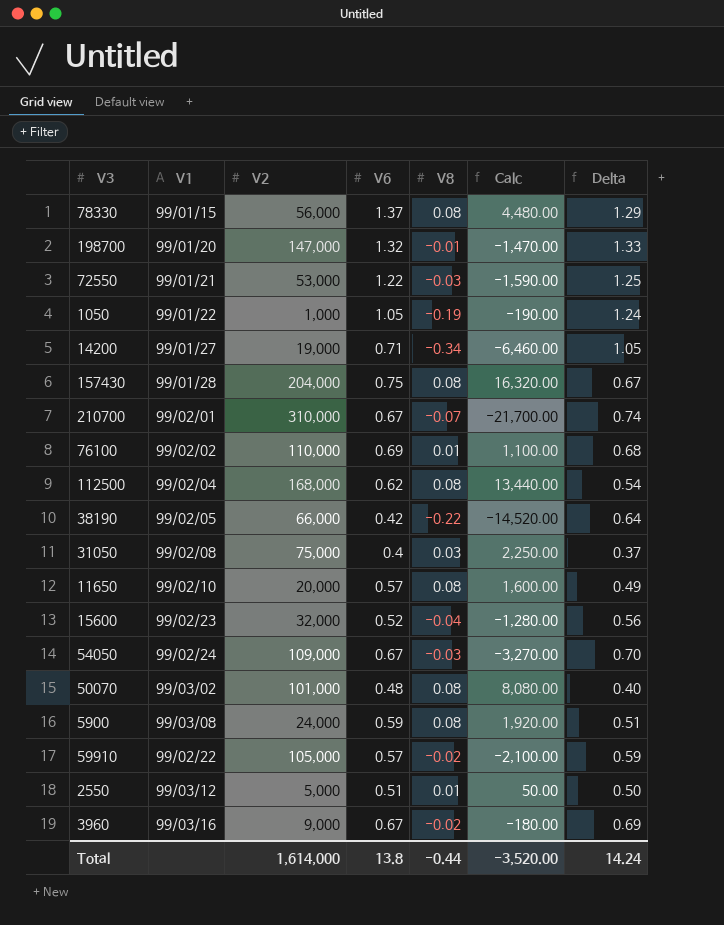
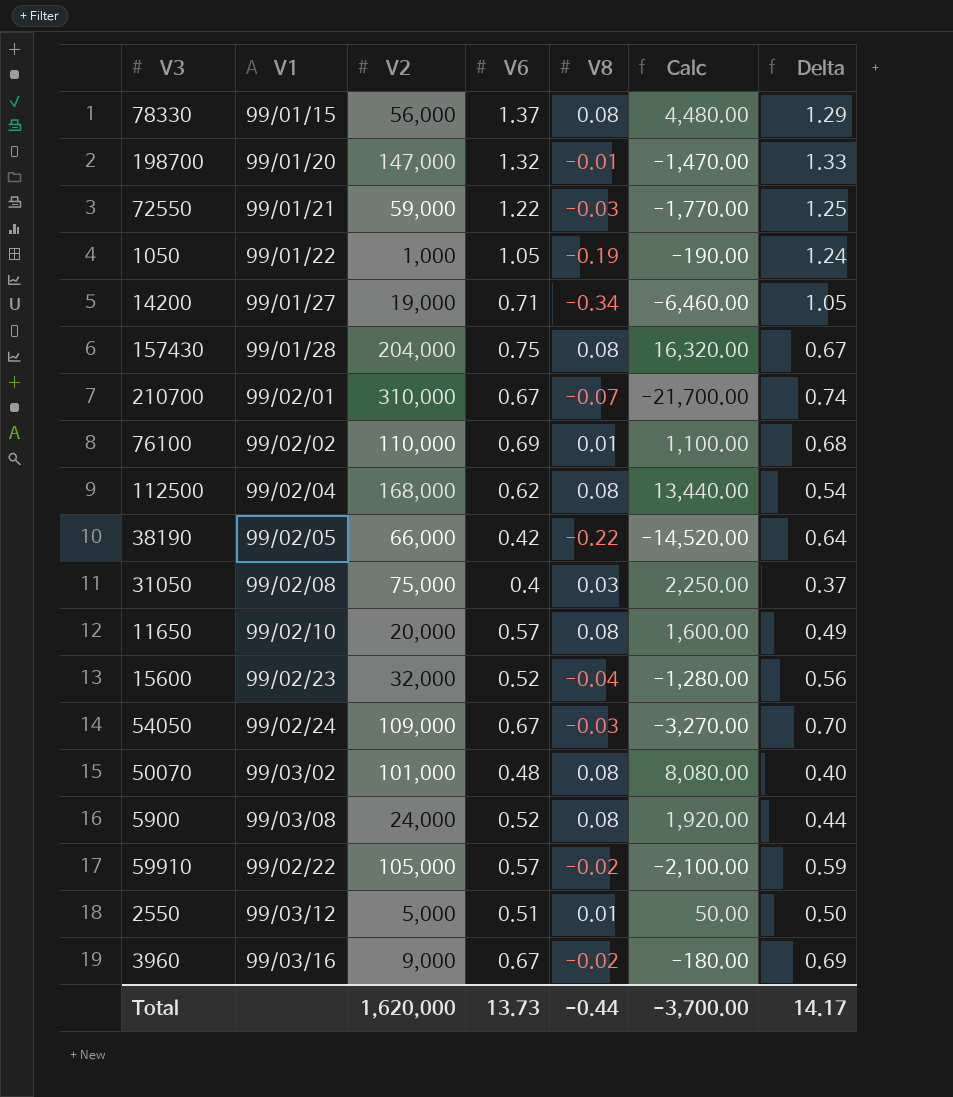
72550 | V2: 53,000 -> 59,000
72550 | Calc: -1,590.00 -> -1,770.00
5900 | V6: 0.59 -> 0.52
5900 | Delta: 0.51 -> 0.44
Total | V2: 1,614,000 -> 1,620,000
Total | V6: 13.8 -> 13.73
Total | Calc: -3,520.00 -> -3,700.00
Total | Delta: 14.24 -> 14.17

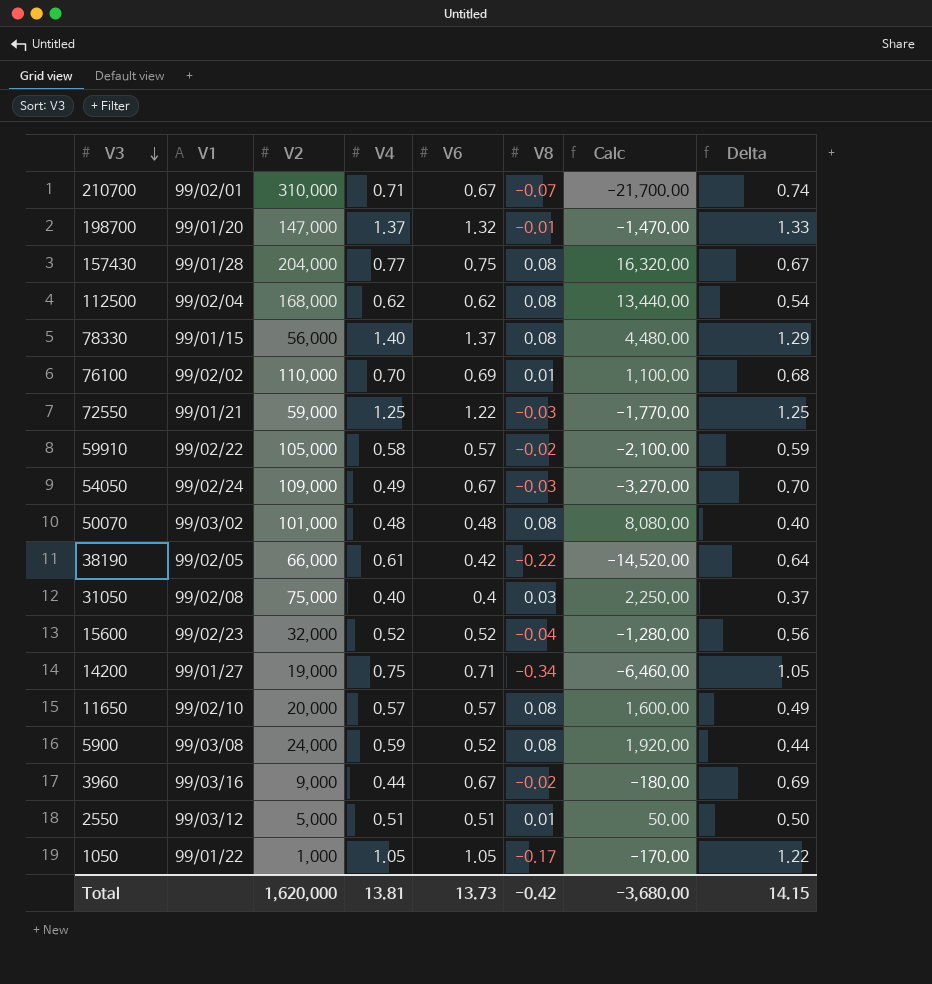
row order: none -> V3 descending
column V4 | position: none -> 4
1050 | V8: -0.19 -> -0.17
1050 | Calc: -190.00 -> -170.00
1050 | Delta: 1.24 -> 1.22
Total | V8: -0.44 -> -0.42
Total | Calc: -3,700.00 -> -3,680.00
Total | Delta: 14.17 -> 14.15

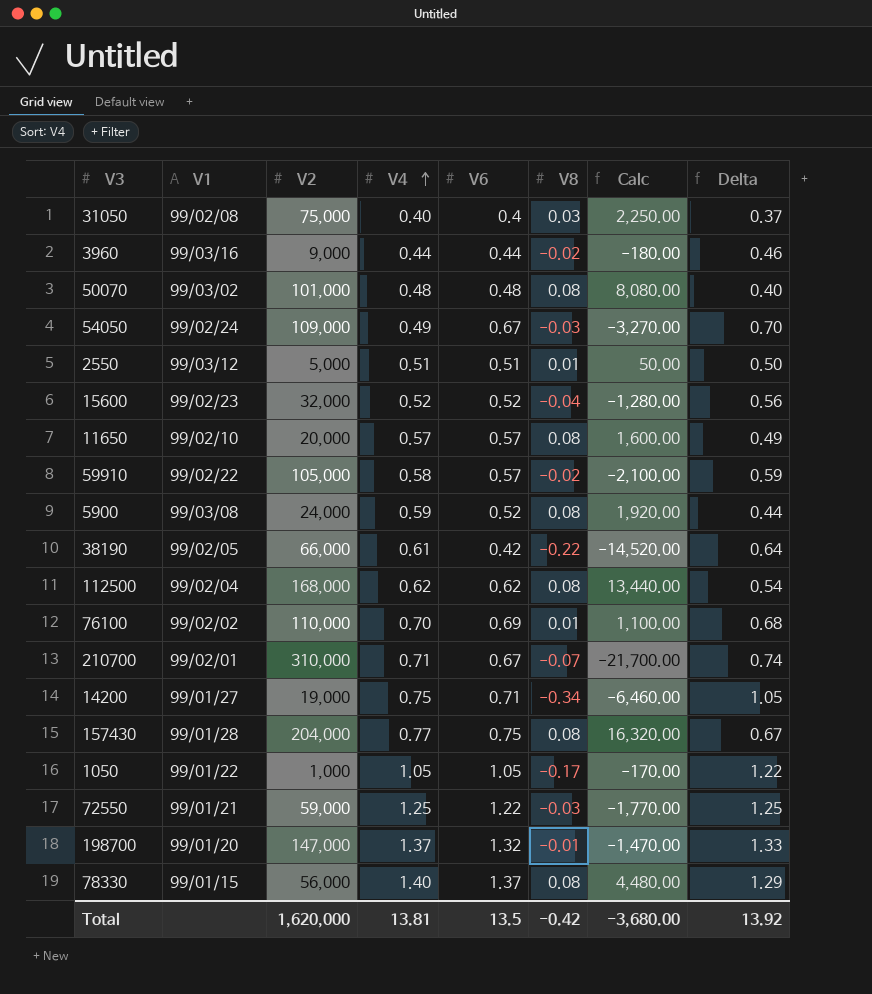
row order: V3 descending -> V4 ascending
3960 | V6: 0.67 -> 0.44
3960 | Delta: 0.69 -> 0.46
Total | V6: 13.73 -> 13.5
Total | Delta: 14.15 -> 13.92

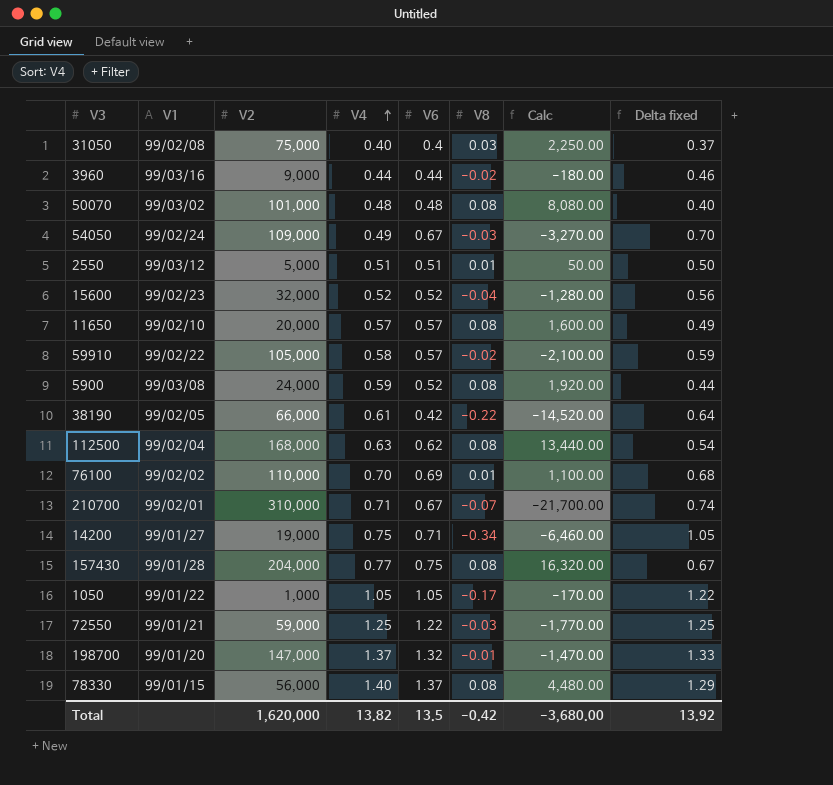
column name: Delta -> Delta fixed
112500 | V4: 0.62 -> 0.63
Total | V4: 13.81 -> 13.82

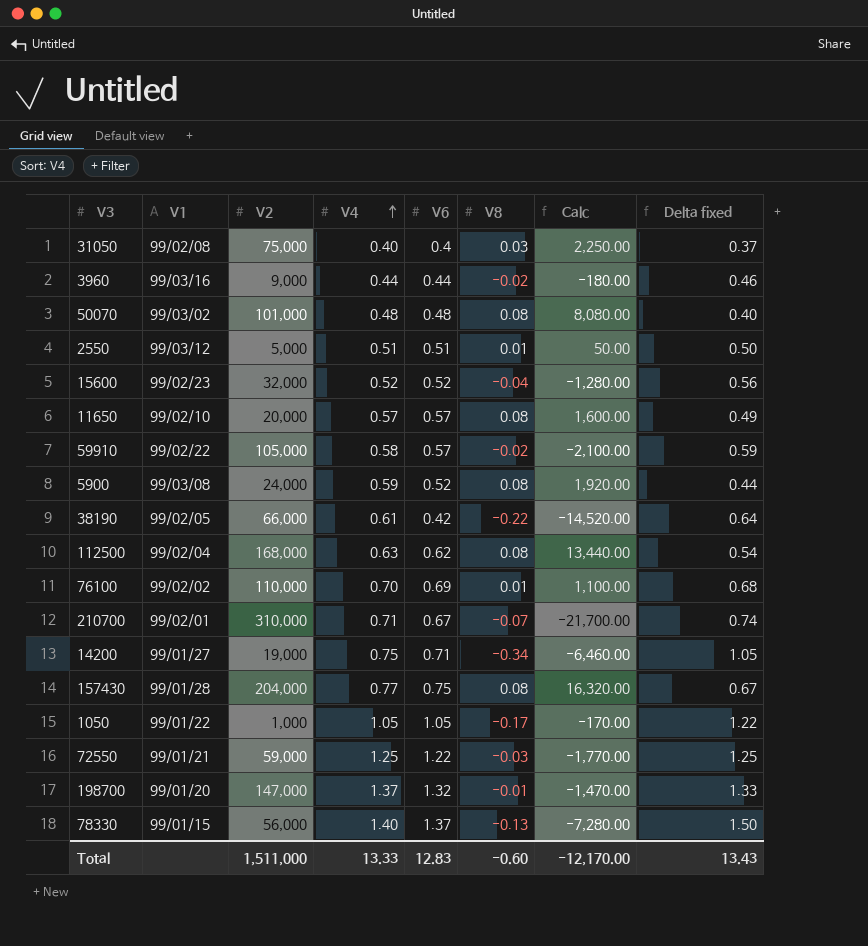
row 54050: 99/02/24 | 109,000 | 0.49 | 0.67 | -0.03 | -3,270.00 | 0.70 -> none
78330 | V8: 0.08 -> -0.13
78330 | Calc: 4,480.00 -> -7,280.00
78330 | Delta fixed: 1.29 -> 1.50
Total | V2: 1,620,000 -> 1,511,000
Total | V4: 13.82 -> 13.33
Total | V6: 13.5 -> 12.83
Total | V8: -0.42 -> -0.60
Total | Calc: -3,680.00 -> -12,170.00
Total | Delta fixed: 13.92 -> 13.43

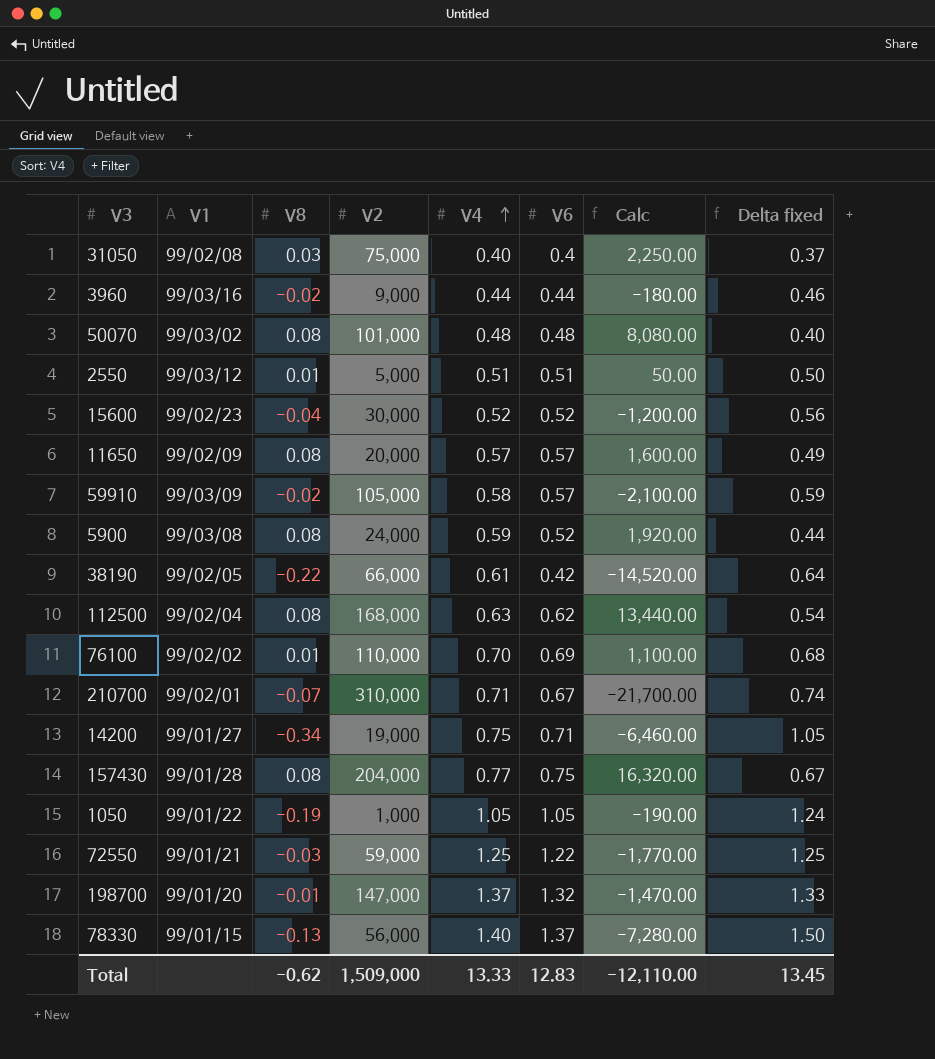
column V8 | position: 6 -> 3
15600 | V2: 32,000 -> 30,000
15600 | Calc: -1,280.00 -> -1,200.00
11650 | V1: 99/02/10 -> 99/02/09
59910 | V1: 99/02/22 -> 99/03/09
1050 | V8: -0.17 -> -0.19
1050 | Calc: -170.00 -> -190.00
1050 | Delta fixed: 1.22 -> 1.24
Total | V8: -0.60 -> -0.62
Total | V2: 1,511,000 -> 1,509,000
Total | Calc: -12,170.00 -> -12,110.00
Total | Delta fixed: 13.43 -> 13.45

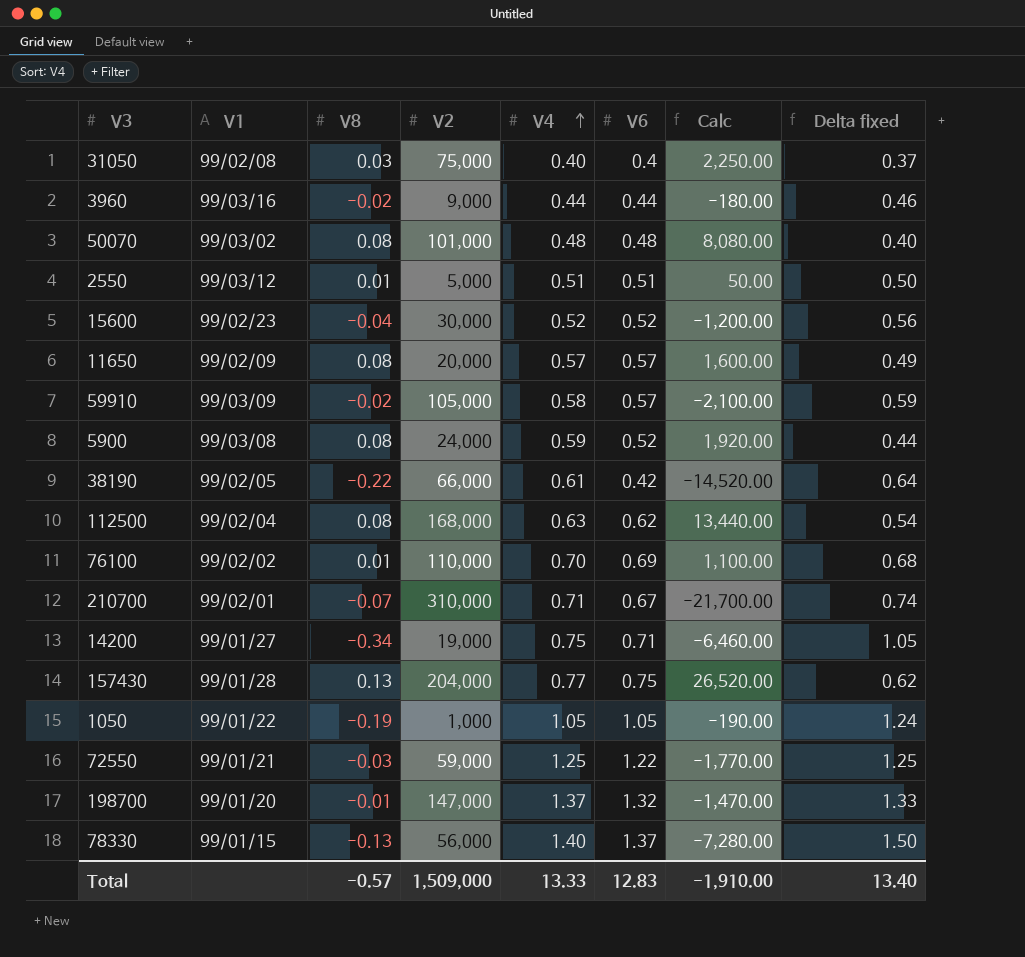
157430 | V8: 0.08 -> 0.13
157430 | Calc: 16,320.00 -> 26,520.00
157430 | Delta fixed: 0.67 -> 0.62
Total | V8: -0.62 -> -0.57
Total | Calc: -12,110.00 -> -1,910.00
Total | Delta fixed: 13.45 -> 13.40

